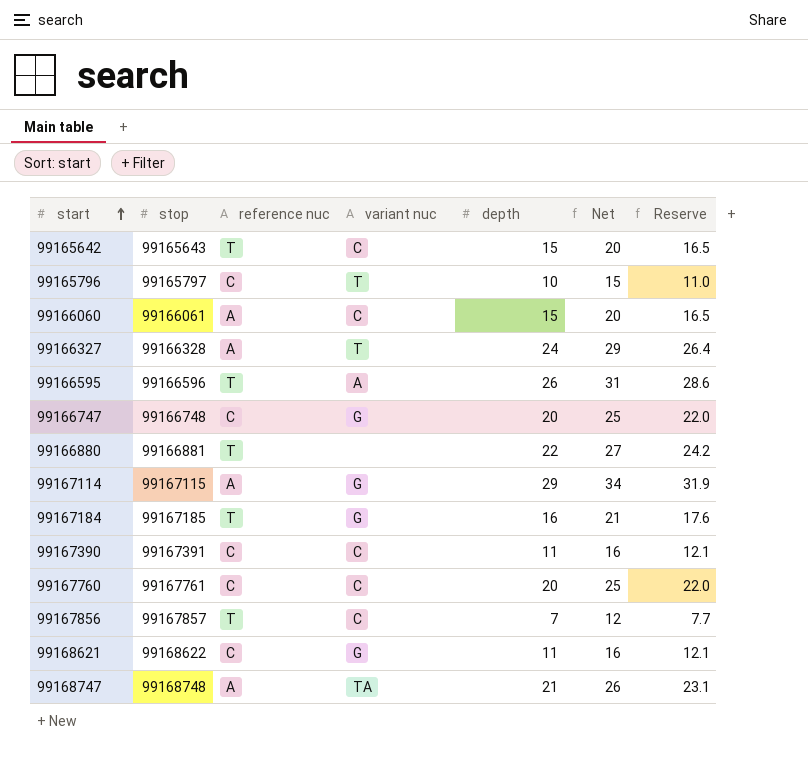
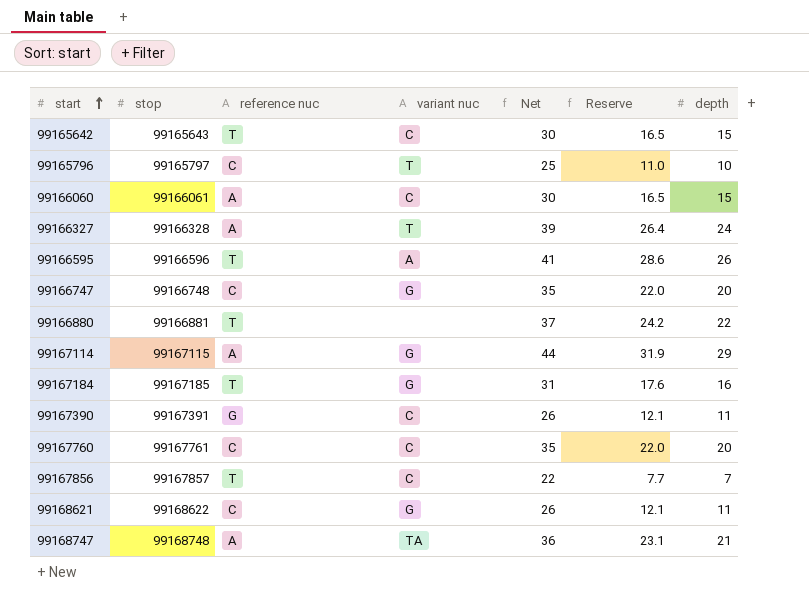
column Net | formula: [depth] + 5 -> [depth] + 15
column depth | position: 5 -> 7
99167390 | reference nuc: C -> G

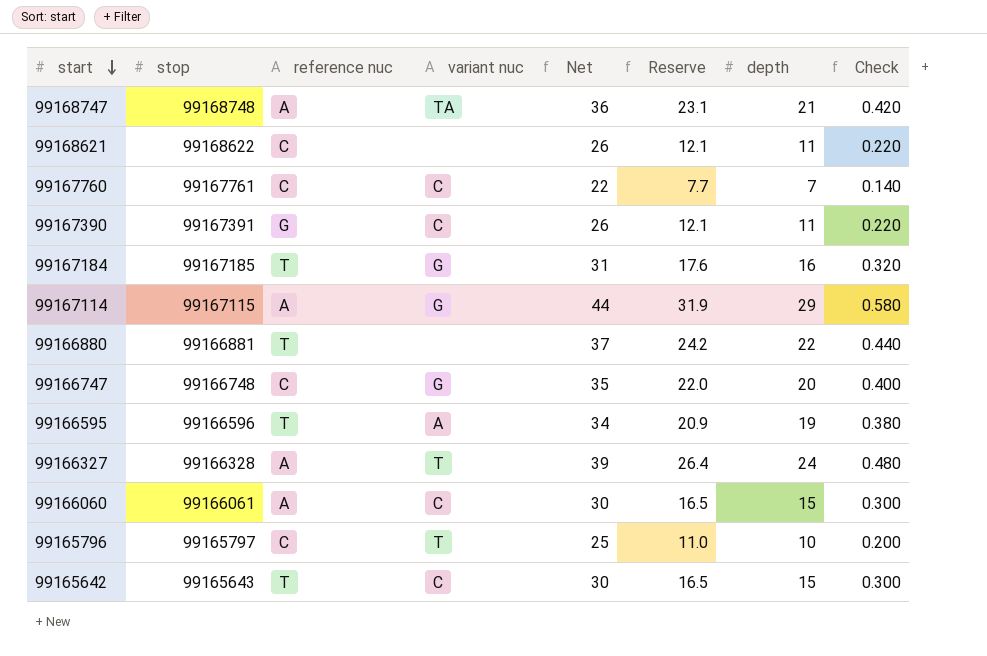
row order: start ascending -> start descending
column Check | formula: none -> [depth] * 0.02
row 99167856: 99167857 | T | C | 22 | 7.7 | 7 -> none
99168621 | variant nuc: G -> none
99167760 | Net: 35 -> 22
99167760 | Reserve: 22.0 -> 7.7
99167760 | depth: 20 -> 7
99166595 | Net: 41 -> 34
99166595 | Reserve: 28.6 -> 20.9
99166595 | depth: 26 -> 19

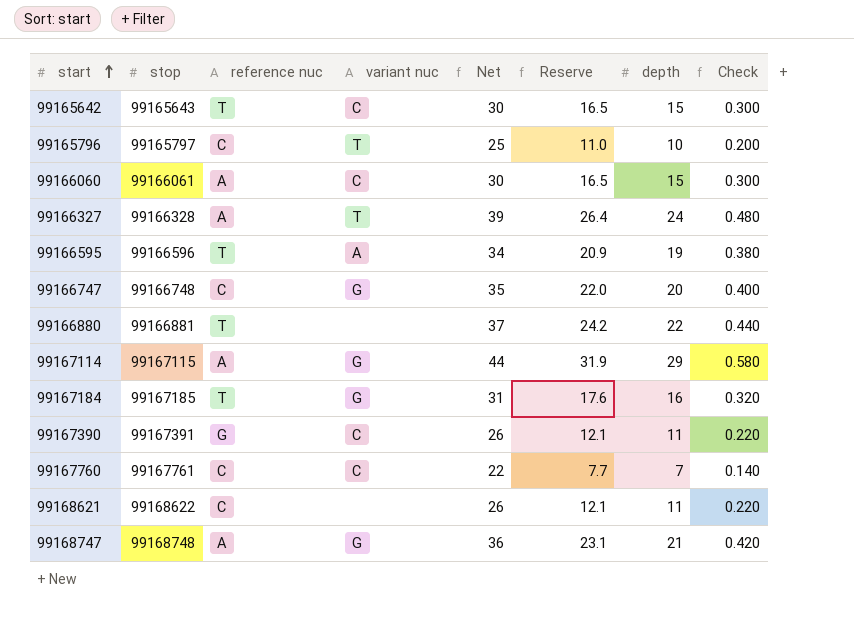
row order: start descending -> start ascending
99168747 | variant nuc: TA -> G

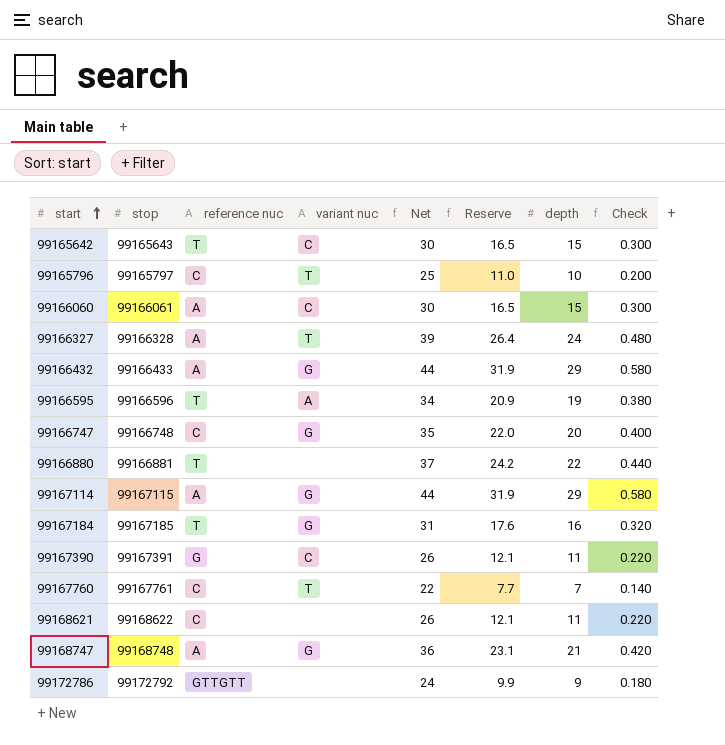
row 99166432: none -> 99166433 | A | G | 44 | 31.9 | 29 | 0.580
99167760 | variant nuc: C -> T
row 99172786: none -> 99172792 | GTTGTT | none | 24 | 9.9 | 9 | 0.180

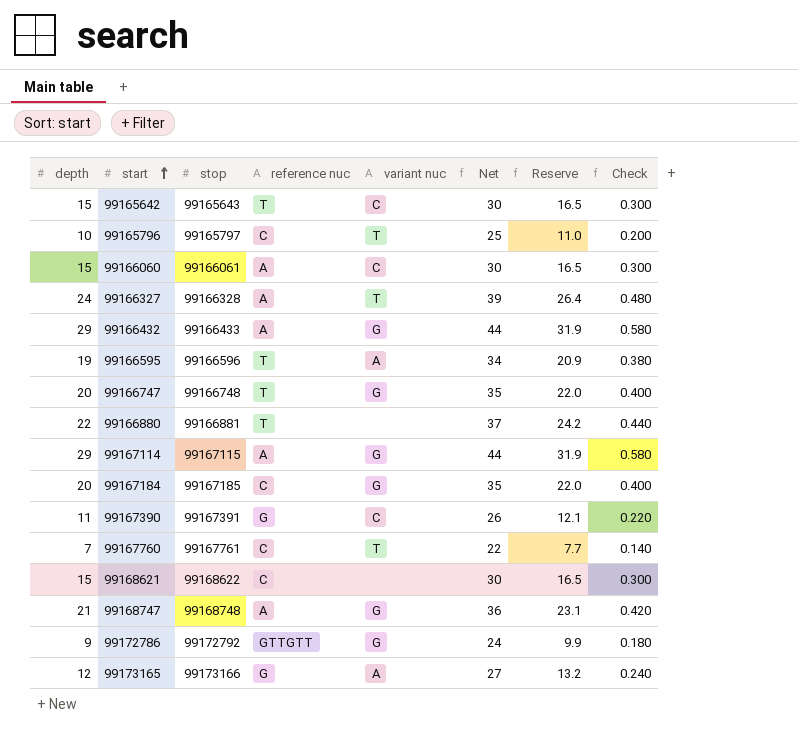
column depth | position: 7 -> 1
99166747 | reference nuc: C -> T
99167184 | depth: 16 -> 20
99167184 | reference nuc: T -> C
99167184 | Net: 31 -> 35
99167184 | Reserve: 17.6 -> 22.0
99167184 | Check: 0.320 -> 0.400
99168621 | depth: 11 -> 15
99168621 | Net: 26 -> 30
99168621 | Reserve: 12.1 -> 16.5
99168621 | Check: 0.220 -> 0.300
99172786 | variant nuc: none -> G
row 99173165: none -> 12 | 99173166 | G | A | 27 | 13.2 | 0.240

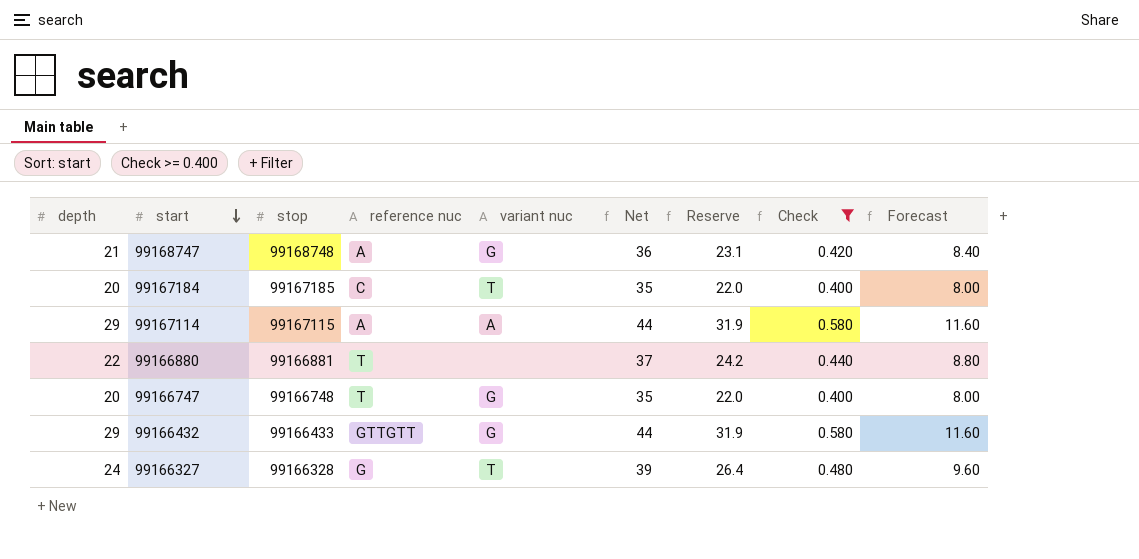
filter: none -> Check >= 0.400
row order: start ascending -> start descending
column Forecast | formula: none -> [depth] * 0.4
99167184 | variant nuc: G -> T
99167114 | variant nuc: G -> A
99166432 | reference nuc: A -> GTTGTT
99166327 | reference nuc: A -> G

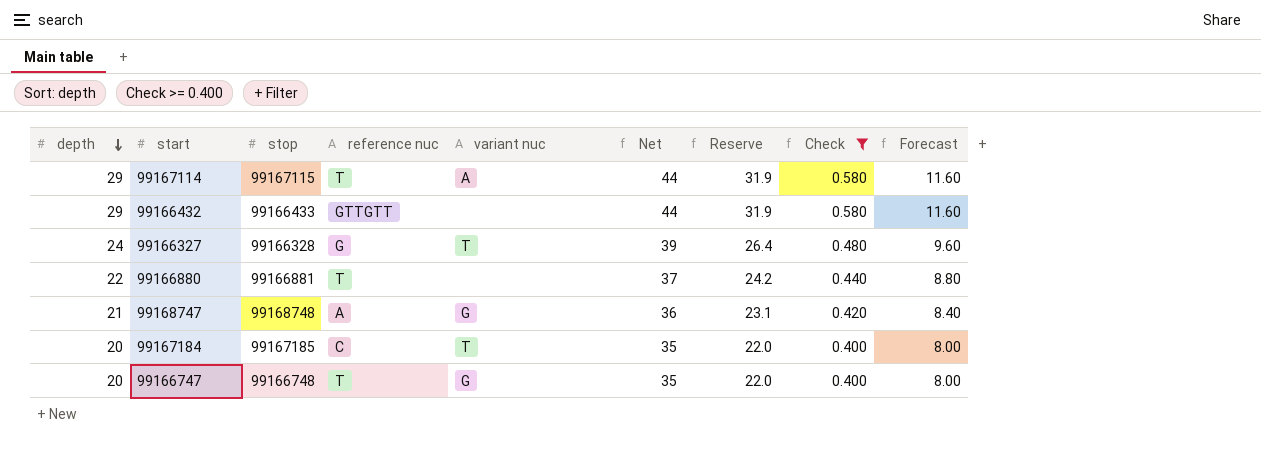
row order: start descending -> depth descending
99167114 | reference nuc: A -> T
99166432 | variant nuc: G -> none

